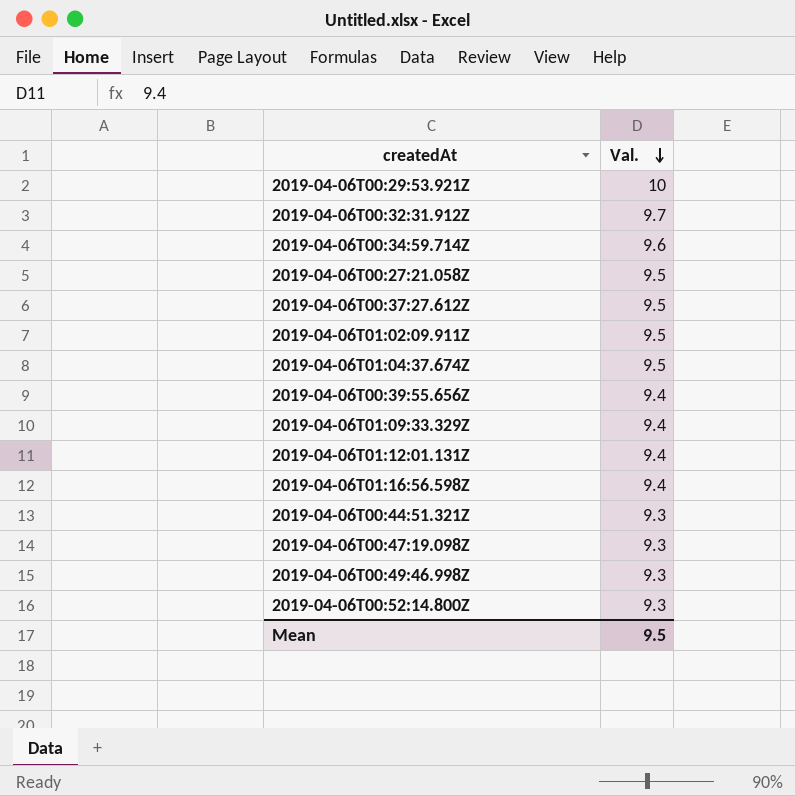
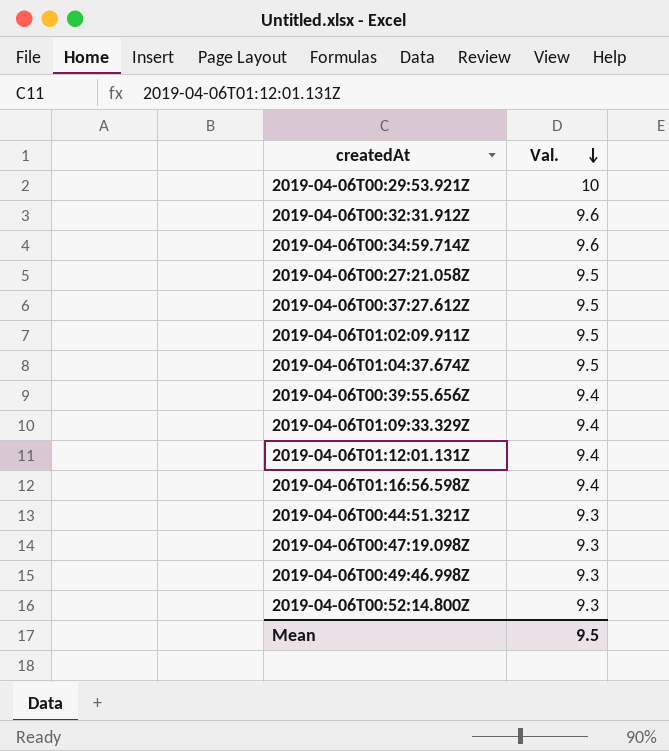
2019-04-06T00:32:31.912Z | Val.: 9.7 -> 9.6

